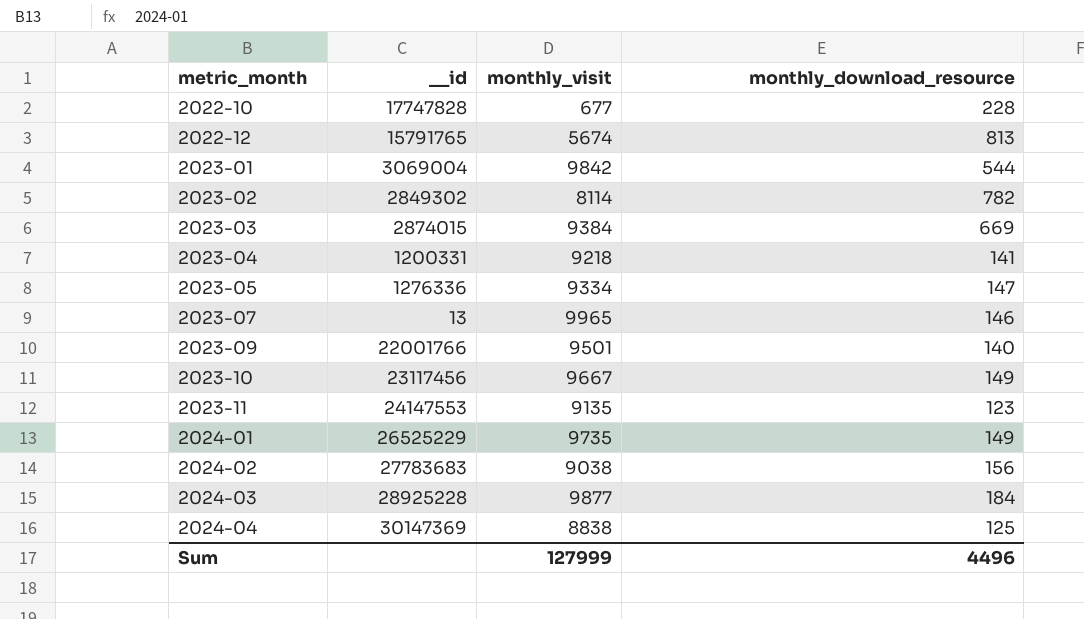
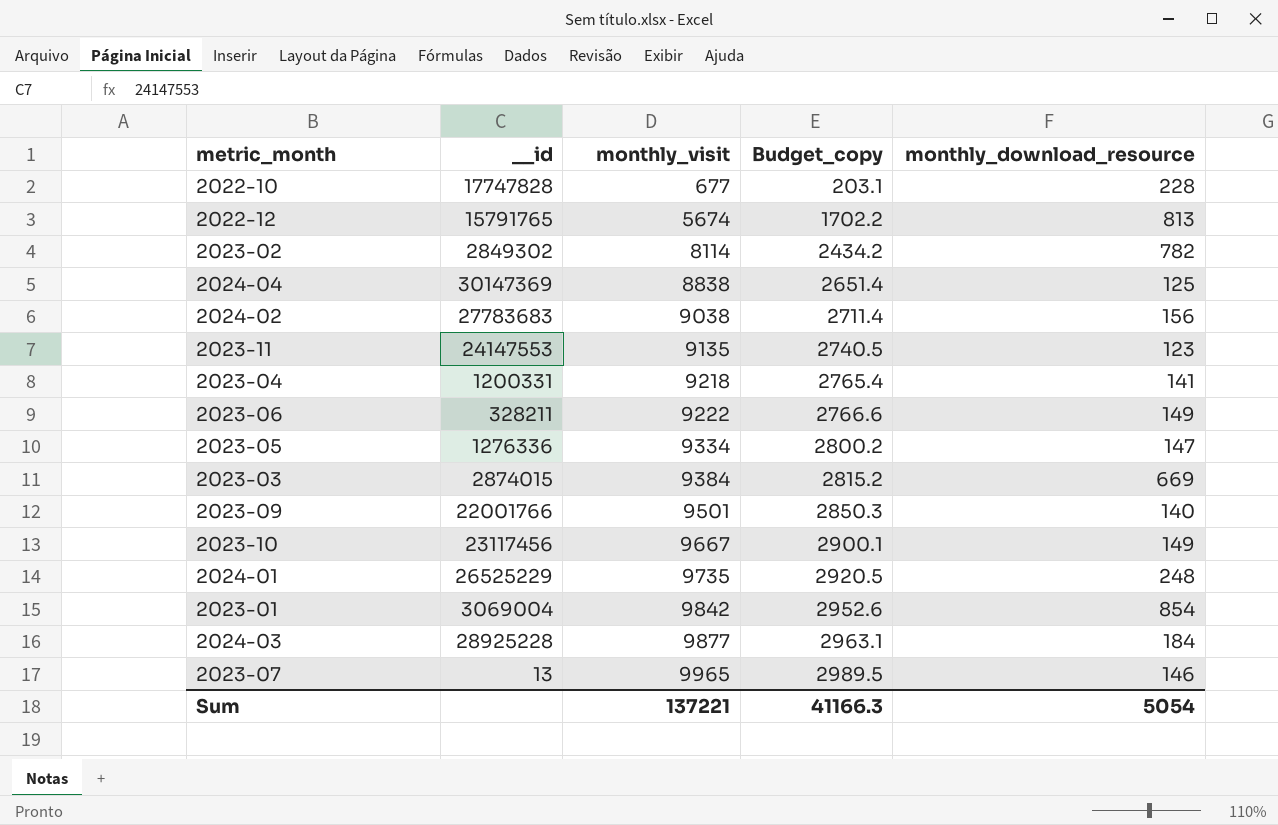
row order: metric_month ascending -> monthly_visit ascending
column Budget_copy | formula: none -> [monthly_visit] * 0.3
row 2023-06: none -> 328211 | 9222 | 2766.6 | 149
2024-01 | monthly_download_resource: 149 -> 248
2023-01 | monthly_download_resource: 544 -> 854
Sum | monthly_visit: 127999 -> 137221
Sum | monthly_download_resource: 4496 -> 5054

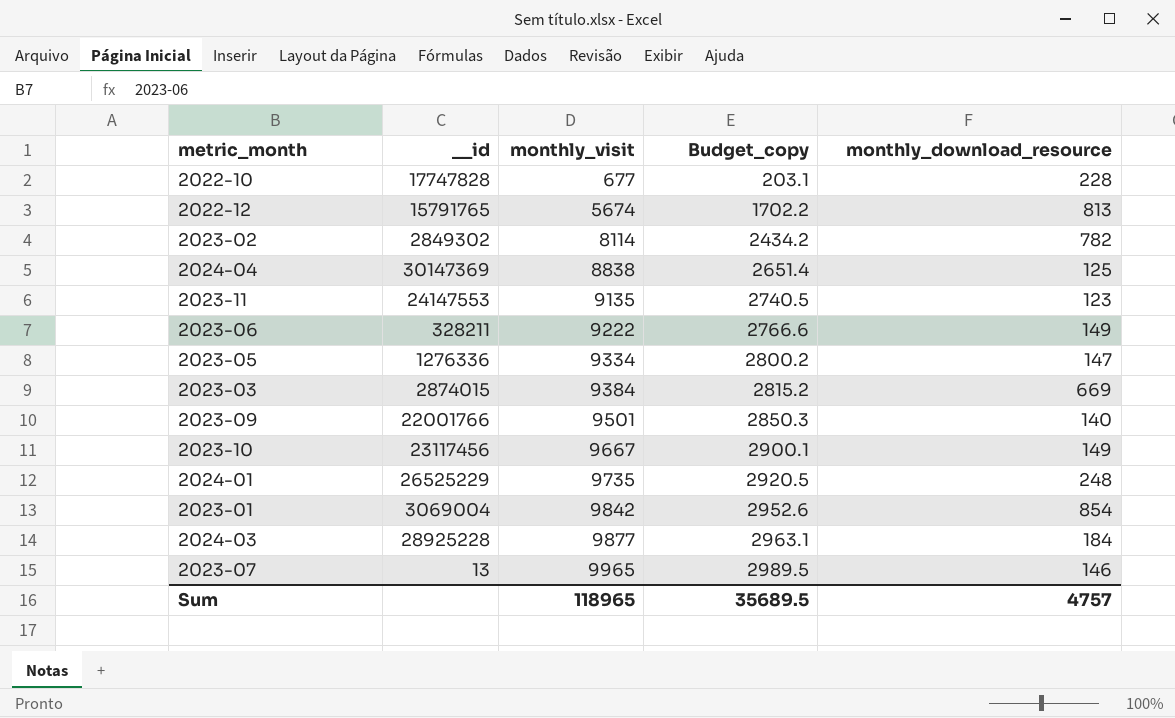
row 2024-02: 27783683 | 9038 | 2711.4 | 156 -> none
row 2023-04: 1200331 | 9218 | 2765.4 | 141 -> none
Sum | monthly_visit: 137221 -> 118965
Sum | Budget_copy: 41166.3 -> 35689.5
Sum | monthly_download_resource: 5054 -> 4757

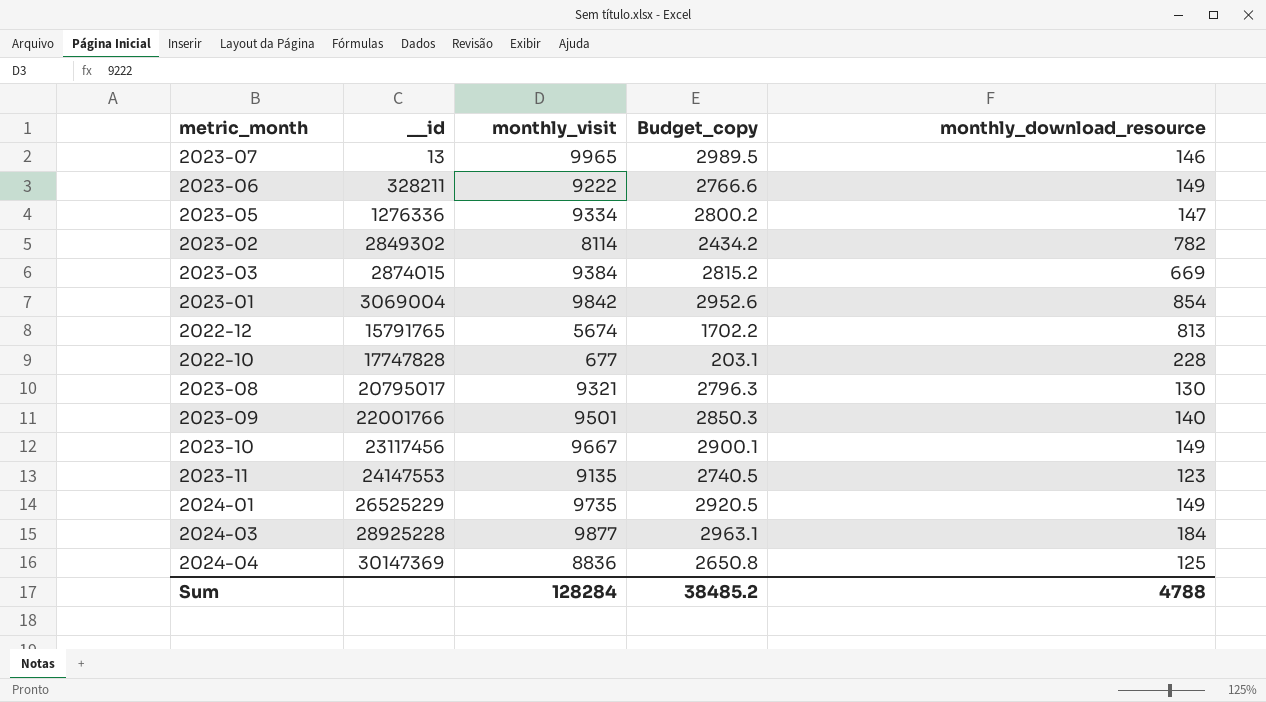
row order: monthly_visit ascending -> __id ascending
row 2023-08: none -> 20795017 | 9321 | 2796.3 | 130
2024-01 | monthly_download_resource: 248 -> 149
2024-04 | monthly_visit: 8838 -> 8836
2024-04 | Budget_copy: 2651.4 -> 2650.8
Sum | monthly_visit: 118965 -> 128284
Sum | Budget_copy: 35689.5 -> 38485.2
Sum | monthly_download_resource: 4757 -> 4788

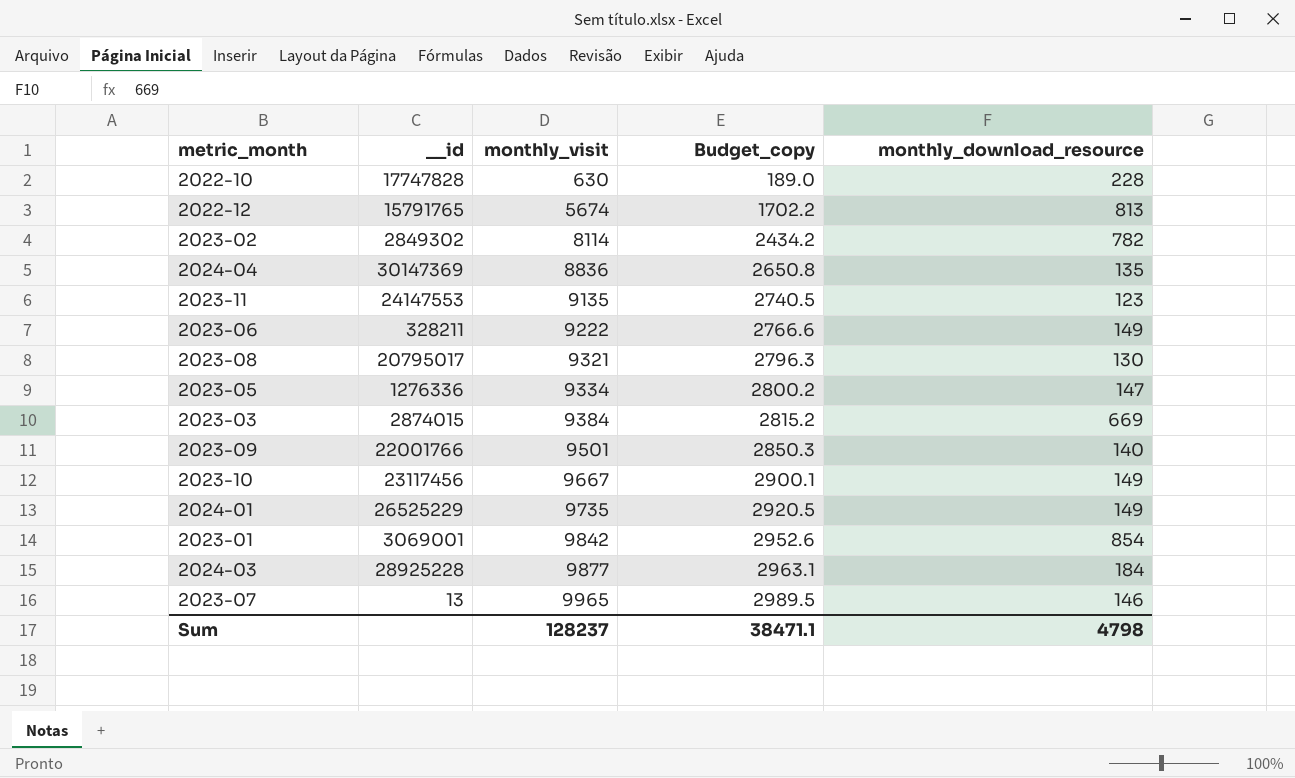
row order: __id ascending -> monthly_visit ascending
2022-10 | monthly_visit: 677 -> 630
2022-10 | Budget_copy: 203.1 -> 189.0
2024-04 | monthly_download_resource: 125 -> 135
2023-01 | __id: 3069004 -> 3069001
Sum | monthly_visit: 128284 -> 128237
Sum | Budget_copy: 38485.2 -> 38471.1
Sum | monthly_download_resource: 4788 -> 4798

